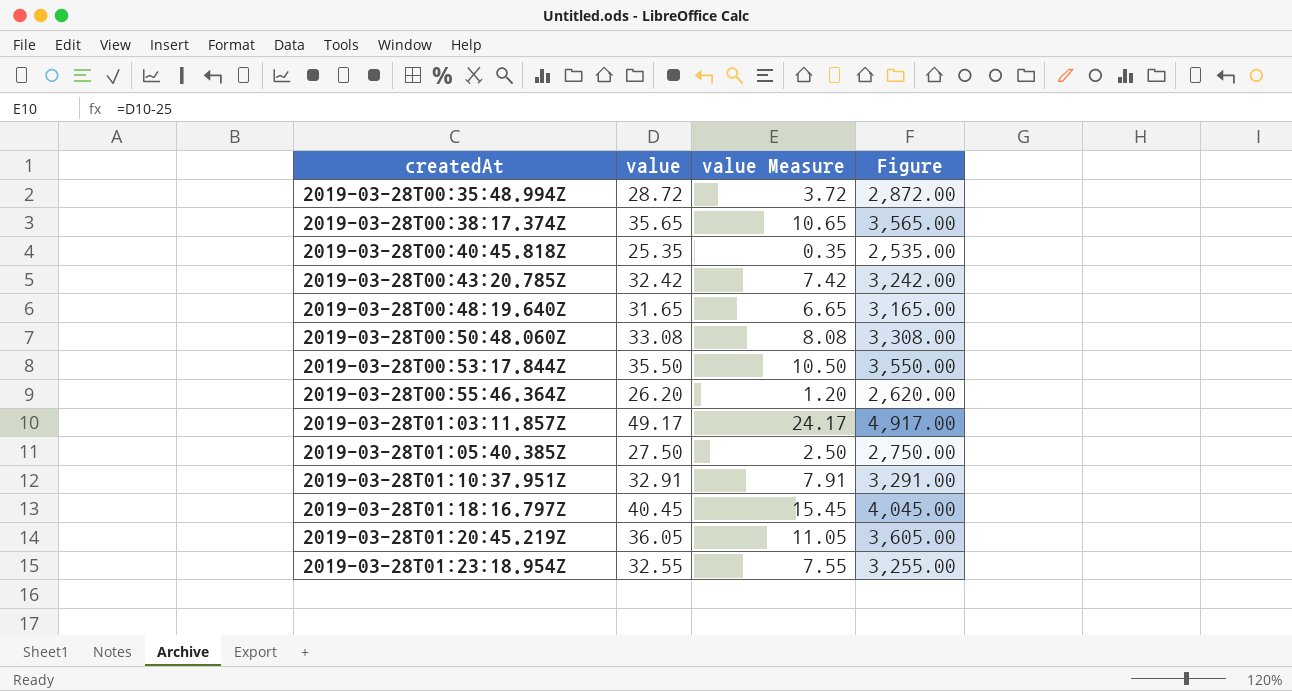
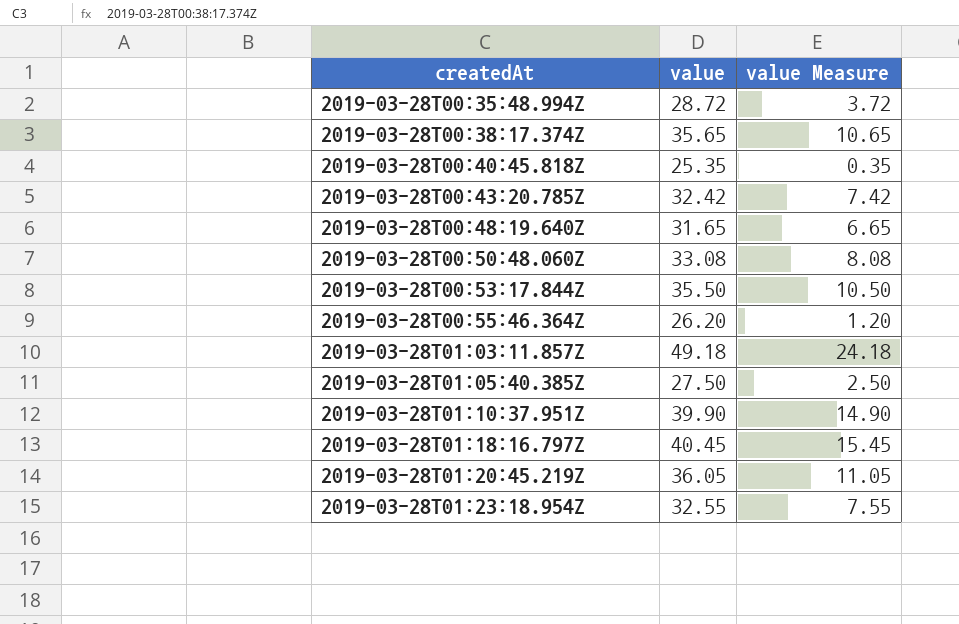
column Figure | formula: [value] * 100 -> none
2019-03-28T01:03:11.857Z | value: 49.17 -> 49.18
2019-03-28T01:03:11.857Z | value Measure: 24.17 -> 24.18
2019-03-28T01:10:37.951Z | value: 32.91 -> 39.90
2019-03-28T01:10:37.951Z | value Measure: 7.91 -> 14.90

